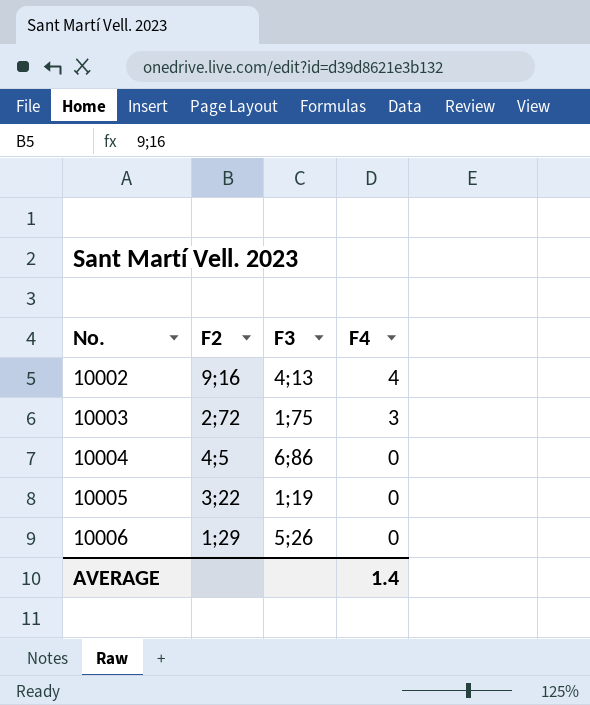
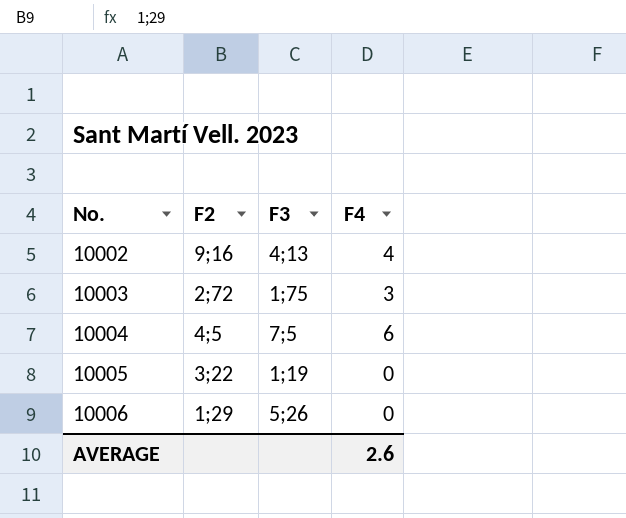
10004 | F3: 6;86 -> 7;5
10004 | F4: 0 -> 6
AVERAGE | F4: 1.4 -> 2.6

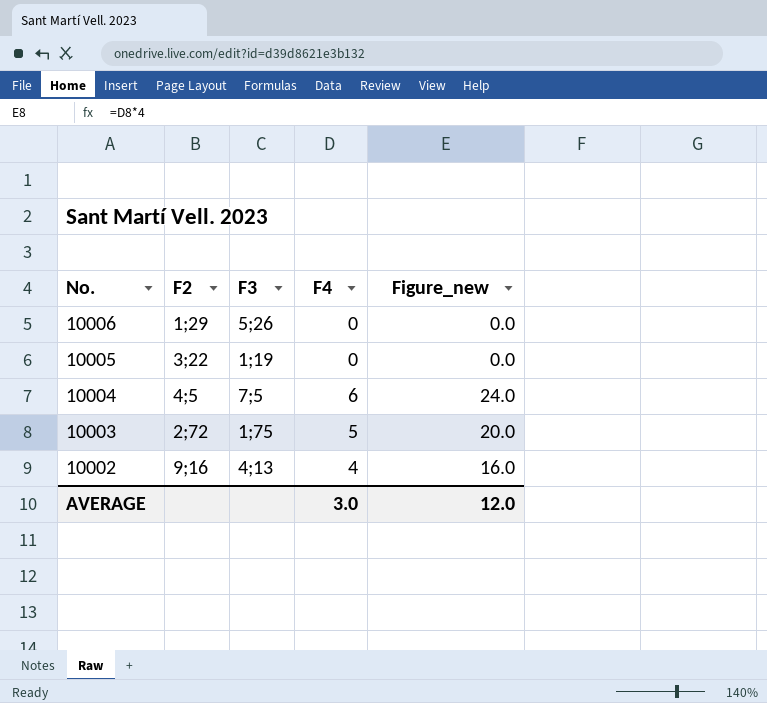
row order: No. ascending -> No. descending
column Figure_new | formula: none -> [F4] * 4
10003 | F4: 3 -> 5
AVERAGE | F4: 2.6 -> 3.0

